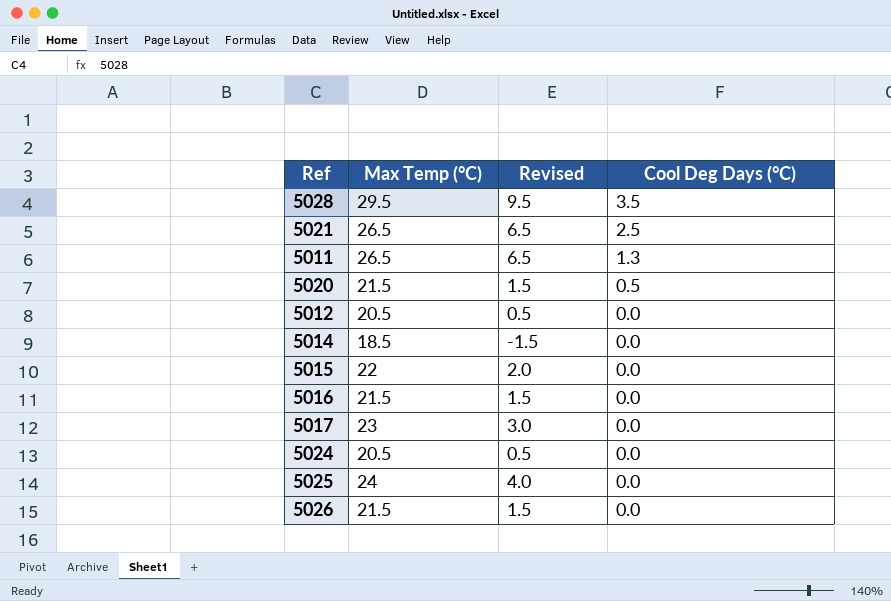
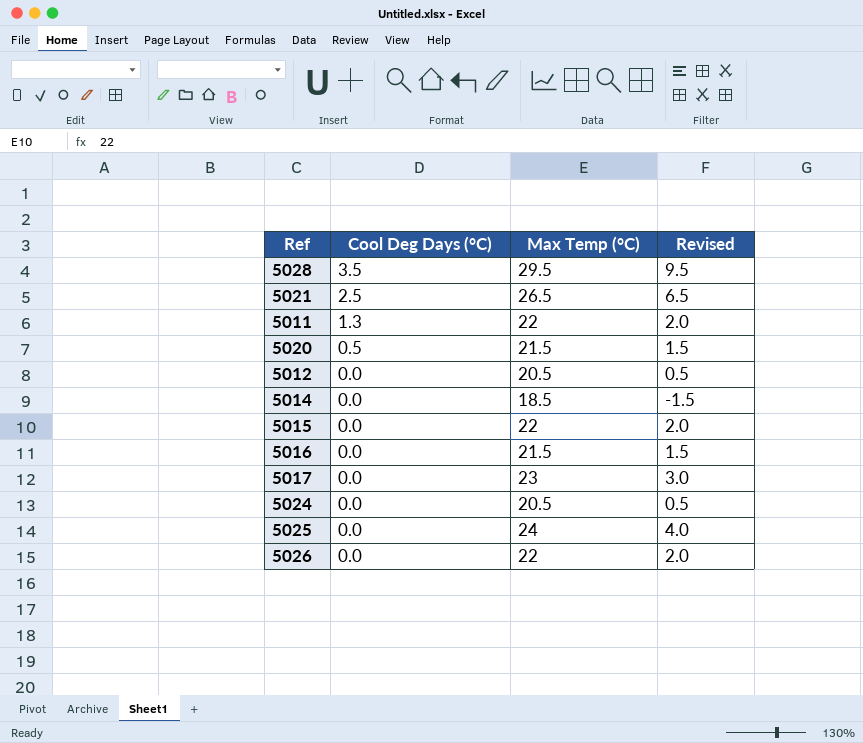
column Cool Deg Days (°C) | position: 4 -> 2
5011 | Max Temp (°C): 26.5 -> 22
5011 | Revised: 6.5 -> 2.0
5026 | Max Temp (°C): 21.5 -> 22
5026 | Revised: 1.5 -> 2.0

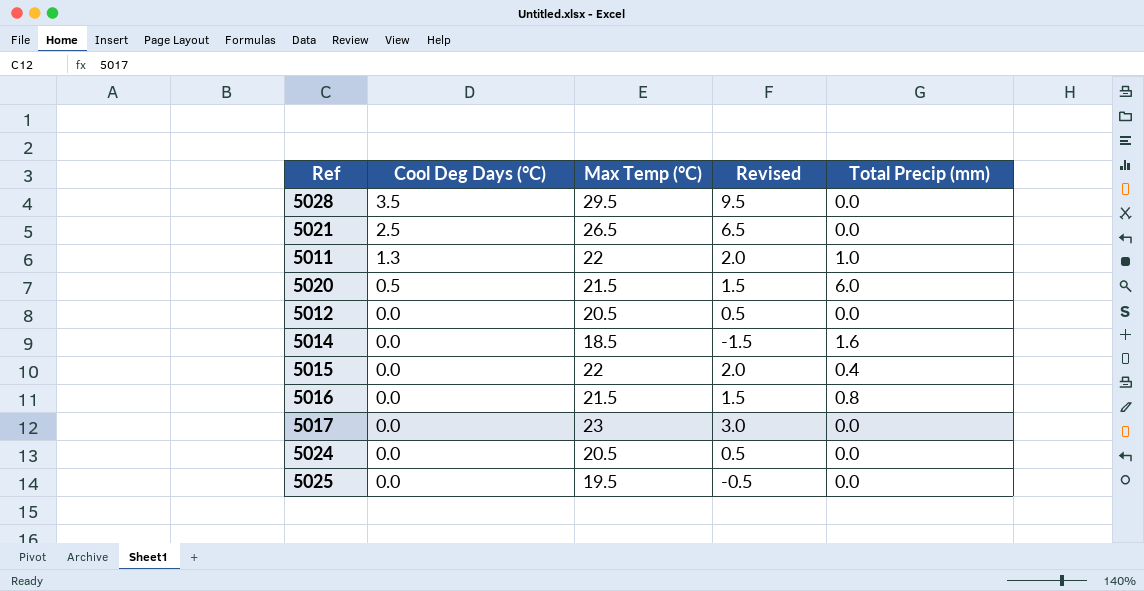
column Total Precip (mm) | position: none -> 5
row 5026: 0.0 | 22 | 2.0 -> none
5025 | Max Temp (°C): 24 -> 19.5
5025 | Revised: 4.0 -> -0.5

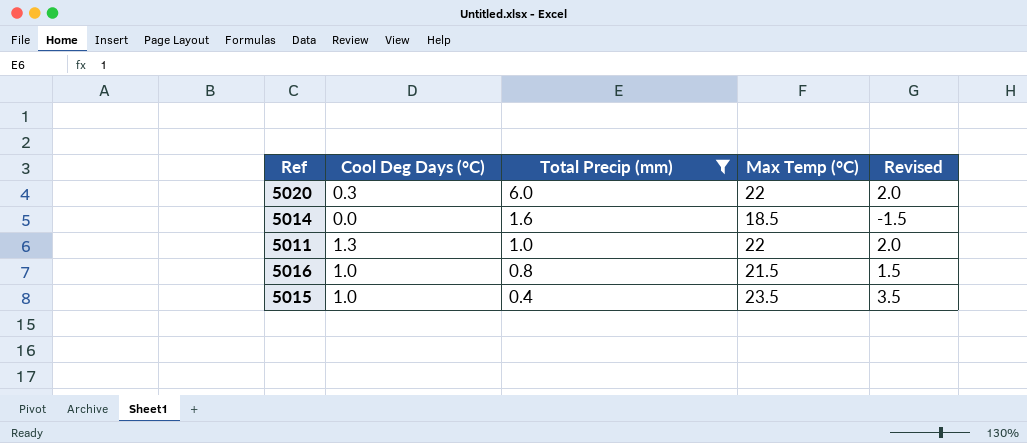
filter: none -> Total Precip (mm) != 0.0
row order: Cool Deg Days (°C) descending -> Total Precip (mm) descending
column Total Precip (mm) | position: 5 -> 3
5020 | Cool Deg Days (°C): 0.5 -> 0.3
5020 | Max Temp (°C): 21.5 -> 22
5020 | Revised: 1.5 -> 2.0
5016 | Cool Deg Days (°C): 0.0 -> 1.0
5015 | Cool Deg Days (°C): 0.0 -> 1.0
5015 | Max Temp (°C): 22 -> 23.5
5015 | Revised: 2.0 -> 3.5

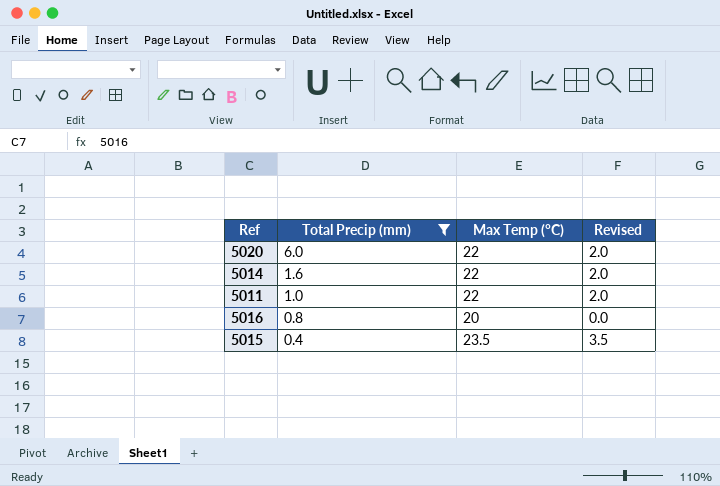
column Cool Deg Days (°C) | position: 2 -> none
5014 | Max Temp (°C): 18.5 -> 22
5014 | Revised: -1.5 -> 2.0
5016 | Max Temp (°C): 21.5 -> 20
5016 | Revised: 1.5 -> 0.0

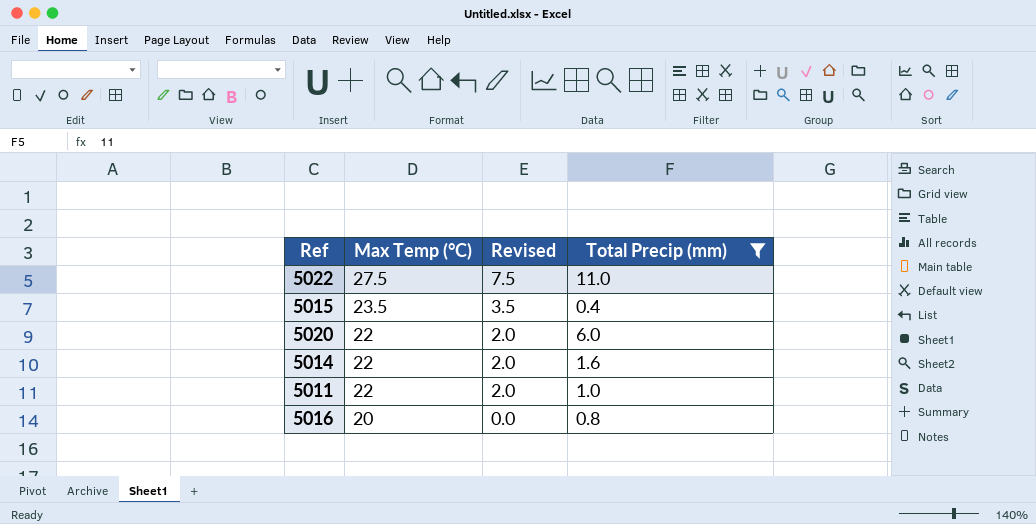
row order: Total Precip (mm) descending -> Max Temp (°C) descending
column Total Precip (mm) | position: 2 -> 4
row 5022: none -> 27.5 | 7.5 | 11.0

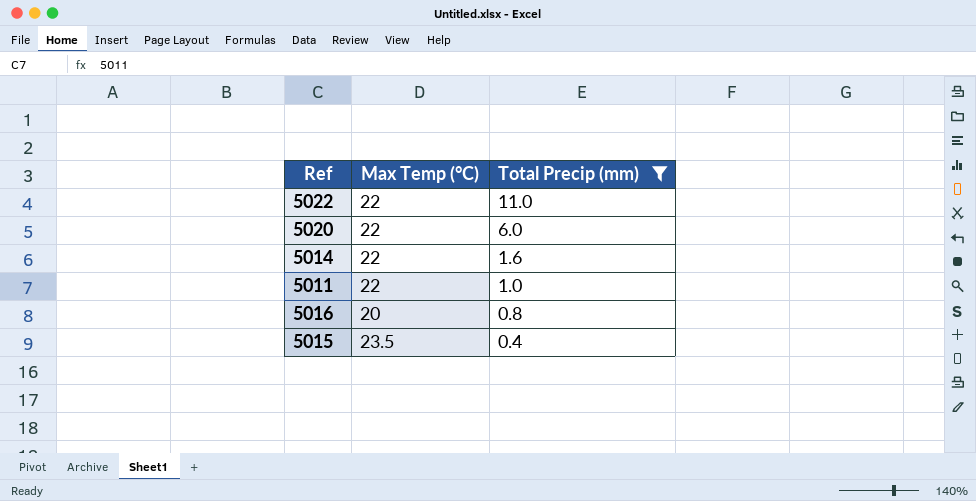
row order: Max Temp (°C) descending -> Total Precip (mm) descending
column Revised | formula: [Max Temp (°C)] - 20 -> none
5022 | Max Temp (°C): 27.5 -> 22

